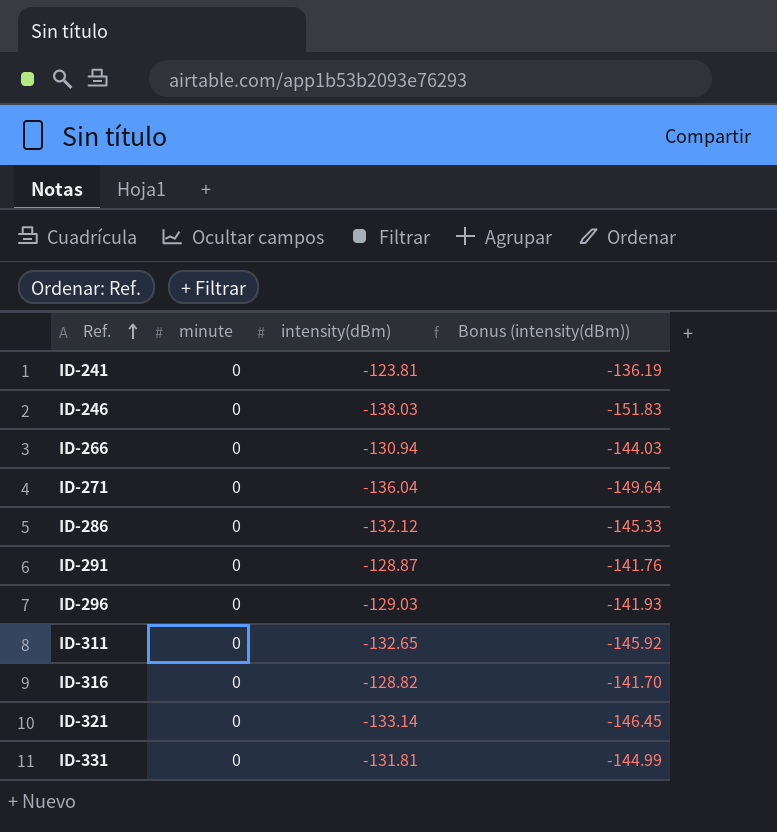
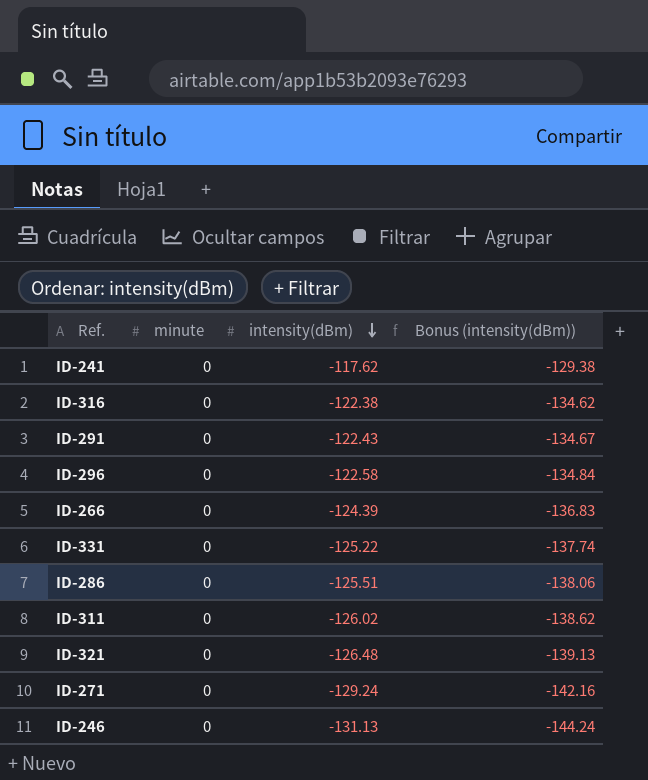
row order: Ref. ascending -> intensity(dBm) descending
ID-241 | intensity(dBm): -123.81 -> -117.62
ID-241 | Bonus (intensity(dBm)): -136.19 -> -129.38
ID-316 | intensity(dBm): -128.82 -> -122.38
ID-316 | Bonus (intensity(dBm)): -141.70 -> -134.62
ID-291 | intensity(dBm): -128.87 -> -122.43
ID-291 | Bonus (intensity(dBm)): -141.76 -> -134.67
ID-296 | intensity(dBm): -129.03 -> -122.58
ID-296 | Bonus (intensity(dBm)): -141.93 -> -134.84
ID-266 | intensity(dBm): -130.94 -> -124.39
ID-266 | Bonus (intensity(dBm)): -144.03 -> -136.83
ID-331 | intensity(dBm): -131.81 -> -125.22
ID-331 | Bonus (intensity(dBm)): -144.99 -> -137.74
ID-286 | intensity(dBm): -132.12 -> -125.51
ID-286 | Bonus (intensity(dBm)): -145.33 -> -138.06
ID-311 | intensity(dBm): -132.65 -> -126.02
ID-311 | Bonus (intensity(dBm)): -145.92 -> -138.62
ID-321 | intensity(dBm): -133.14 -> -126.48
ID-321 | Bonus (intensity(dBm)): -146.45 -> -139.13
ID-271 | intensity(dBm): -136.04 -> -129.24
ID-271 | Bonus (intensity(dBm)): -149.64 -> -142.16
ID-246 | intensity(dBm): -138.03 -> -131.13
ID-246 | Bonus (intensity(dBm)): -151.83 -> -144.24

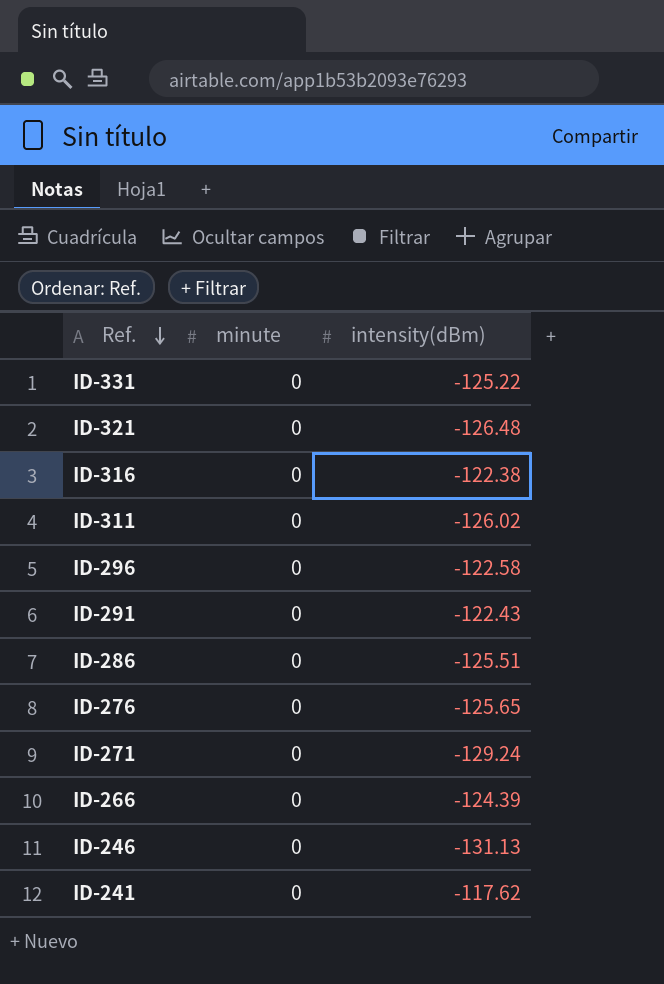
row order: intensity(dBm) descending -> Ref. descending
column Bonus (intensity(dBm)) | formula: [intensity(dBm)] * 1.1 -> none
row ID-276: none -> 0 | -125.65

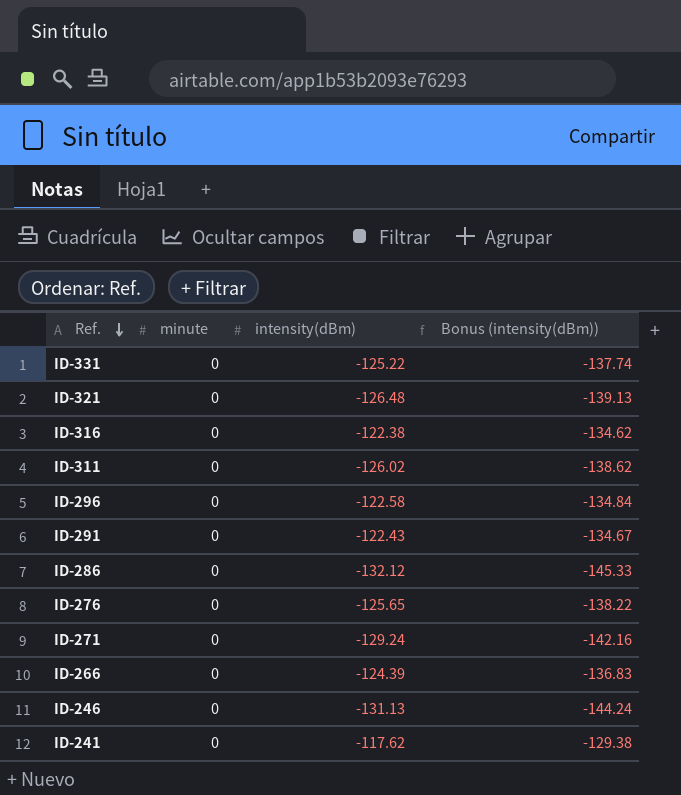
column Bonus (intensity(dBm)) | formula: none -> [intensity(dBm)] * 1.1
ID-286 | intensity(dBm): -125.51 -> -132.12

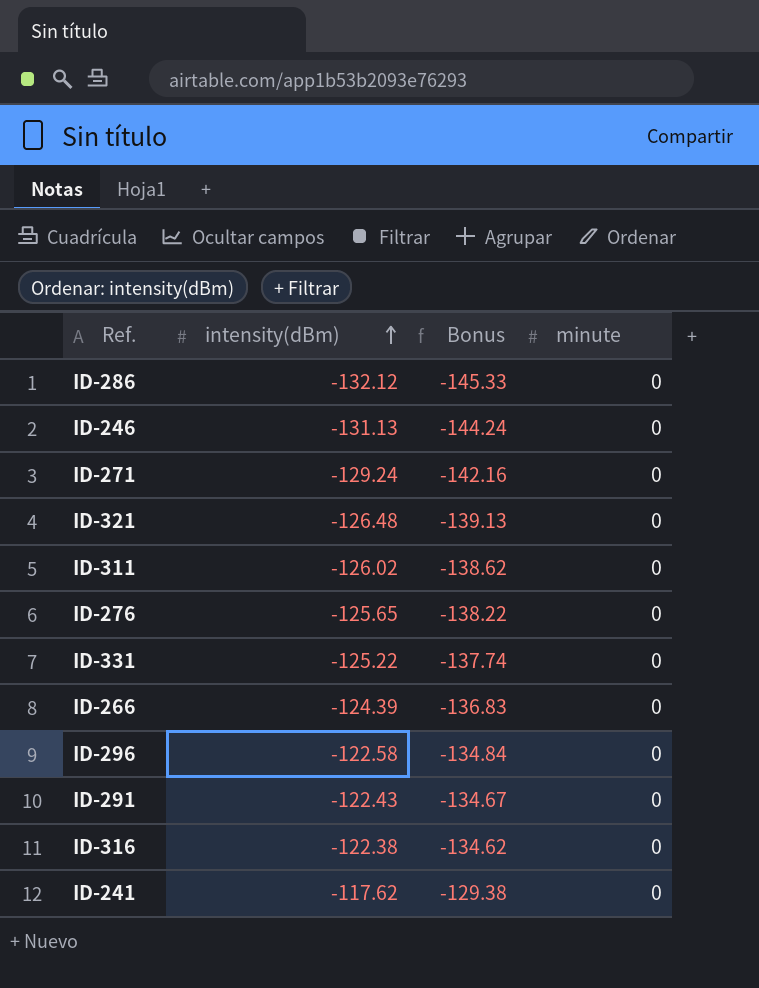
row order: Ref. descending -> intensity(dBm) ascending
column name: Bonus (intensity(dBm)) -> Bonus
column minute | position: 2 -> 4

